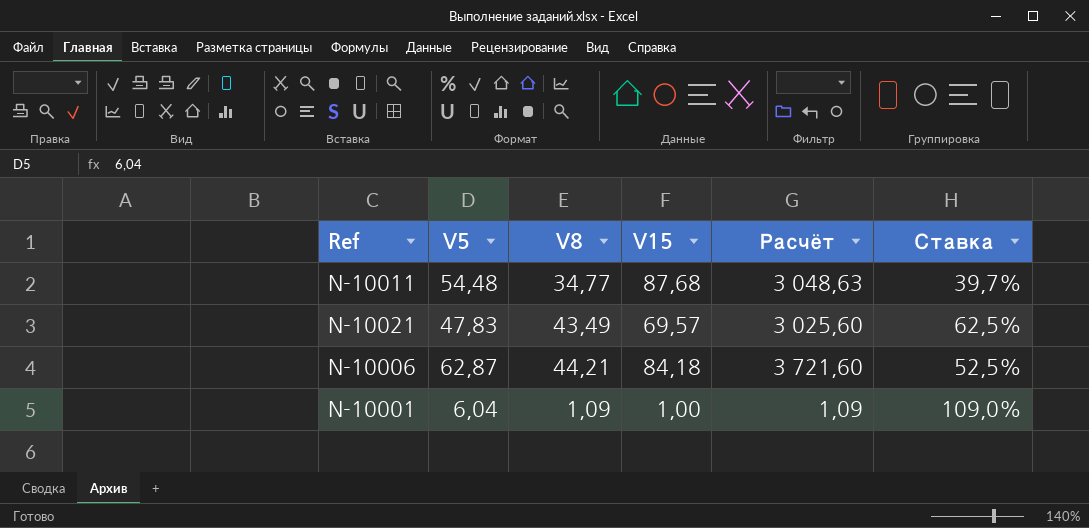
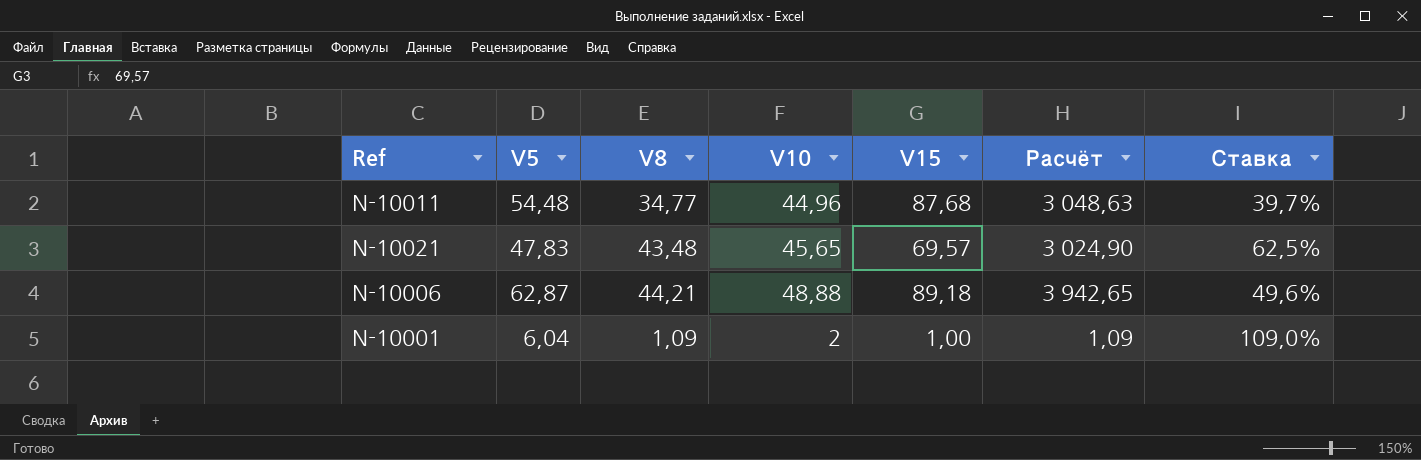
column V10 | position: none -> 4
N-10021 | V8: 43,49 -> 43,48
N-10021 | Расчёт: 3 025,60 -> 3 024,90
N-10006 | V15: 84,18 -> 89,18
N-10006 | Расчёт: 3 721,60 -> 3 942,65
N-10006 | Ставка: 52,5% -> 49,6%

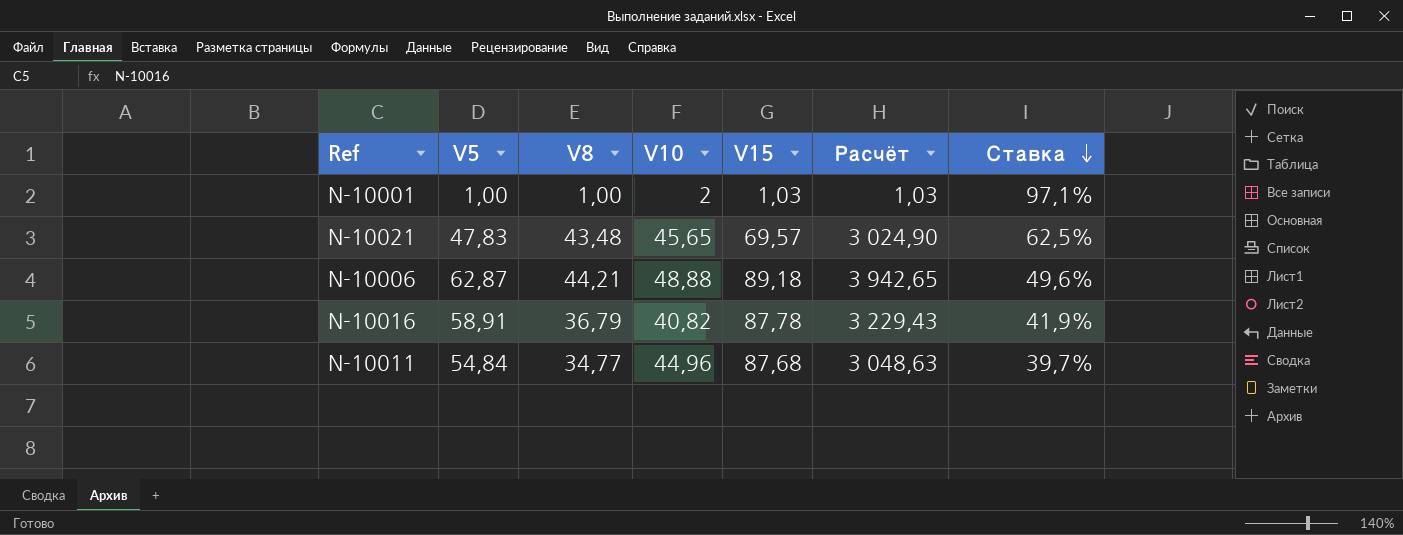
row order: none -> Ставка descending
N-10001 | V5: 6,04 -> 1,00
N-10001 | V8: 1,09 -> 1,00
N-10001 | V15: 1,00 -> 1,03
N-10001 | Расчёт: 1,09 -> 1,03
N-10001 | Ставка: 109,0% -> 97,1%
row N-10016: none -> 58,91 | 36,79 | 40,82 | 87,78 | 3 229,43 | 41,9%
N-10011 | V5: 54,48 -> 54,84

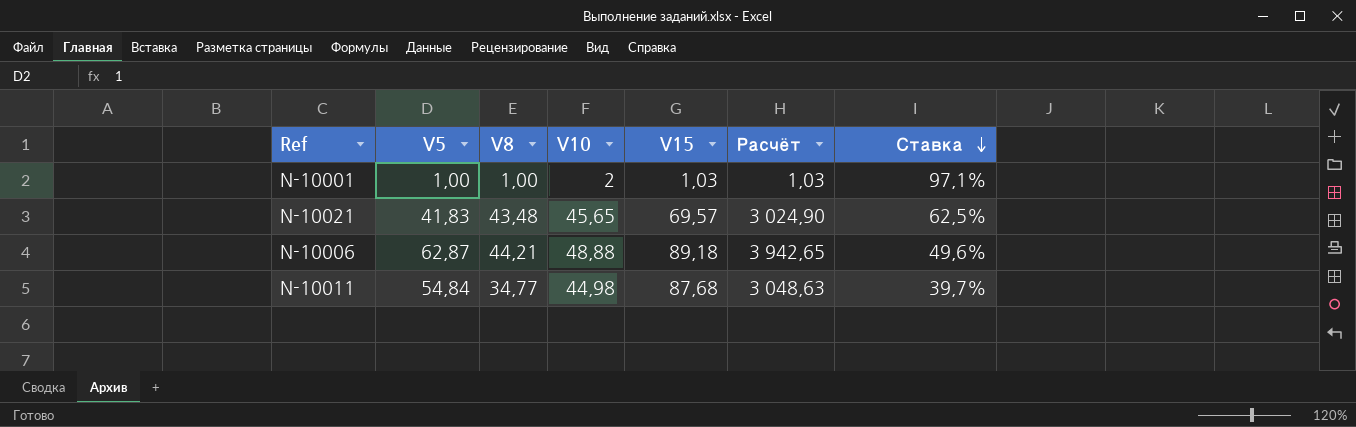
row N-10016: 58,91 | 36,79 | 40,82 | 87,78 | 3 229,43 | 41,9% -> none
N-10021 | V5: 47,83 -> 41,83
N-10011 | V10: 44,96 -> 44,98

